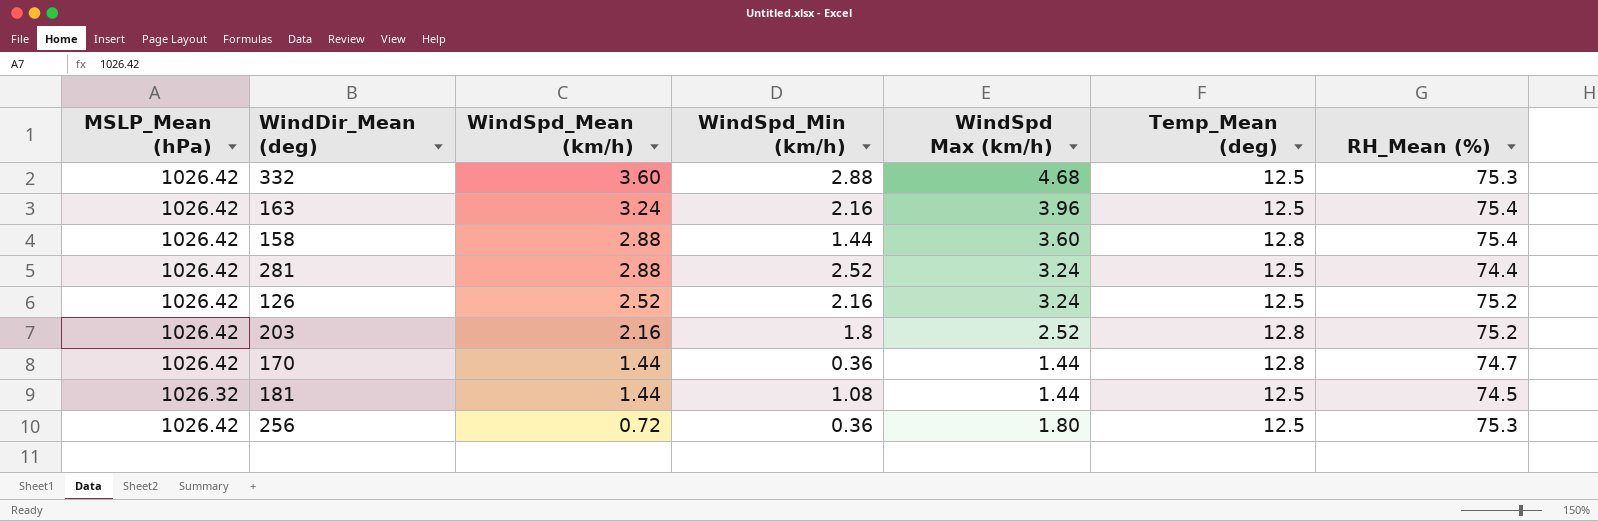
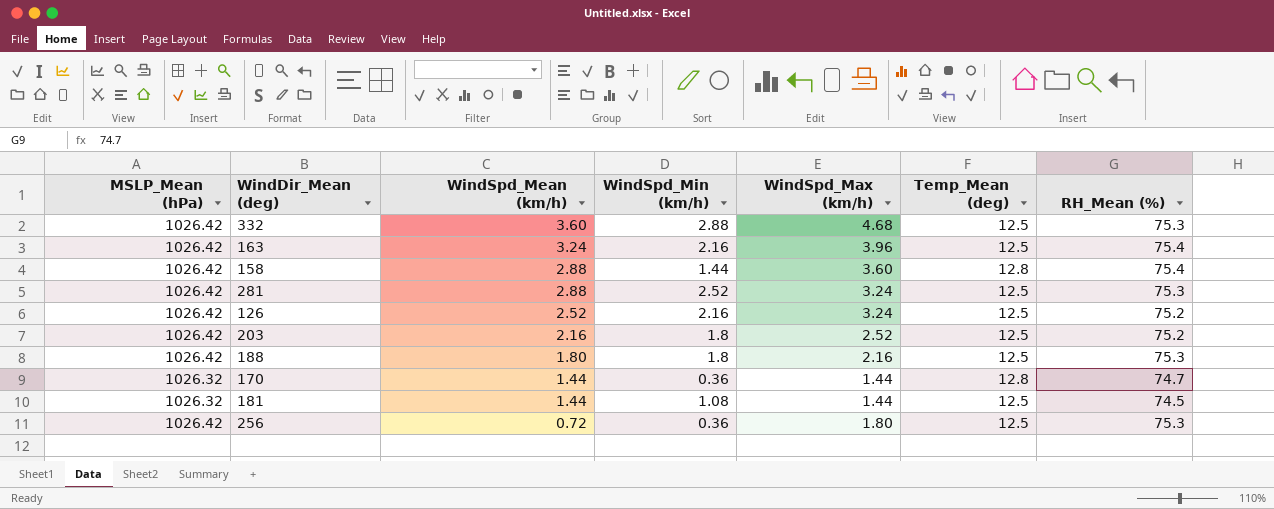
column name: WindSpd Max (km/h) -> WindSpd_Max (km/h)
281 | RH_Mean (%): 74.4 -> 75.3
203 | Temp_Mean (deg): 12.8 -> 12.5
row 188: none -> 1026.42 | 1.80 | 1.8 | 2.16 | 12.5 | 75.3
170 | MSLP_Mean (hPa): 1026.42 -> 1026.32

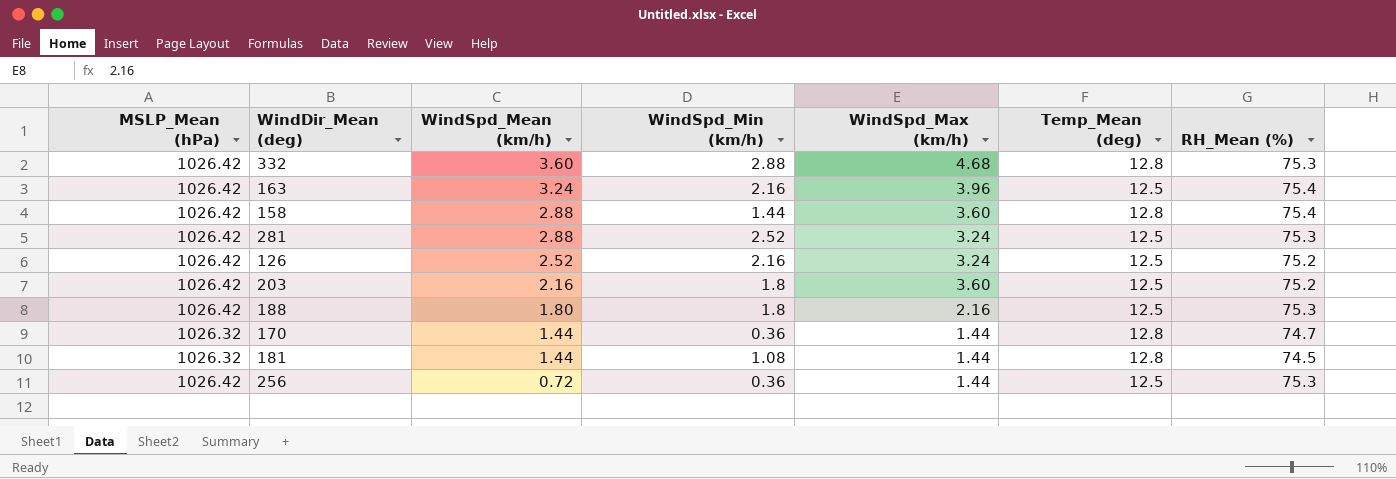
332 | Temp_Mean (deg): 12.5 -> 12.8
203 | WindSpd_Max (km/h): 2.52 -> 3.60
181 | Temp_Mean (deg): 12.5 -> 12.8
256 | WindSpd_Max (km/h): 1.80 -> 1.44

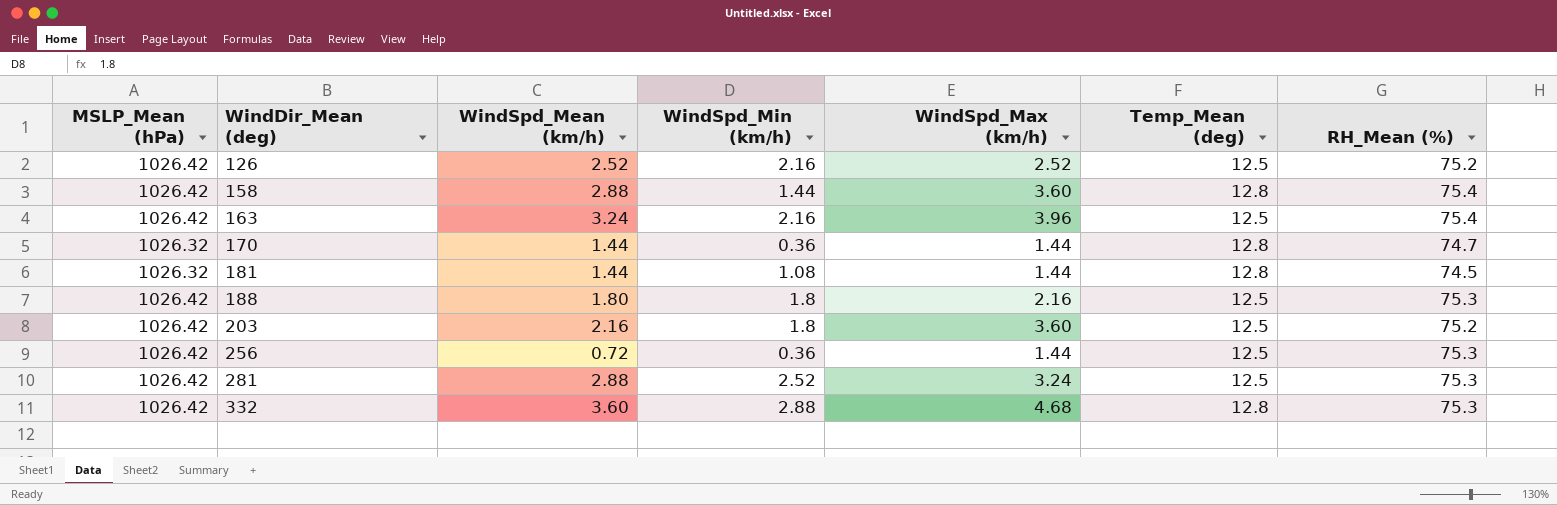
row order: WindSpd_Mean (km/h) descending -> WindDir_Mean (deg) ascending
126 | WindSpd_Max (km/h): 3.24 -> 2.52

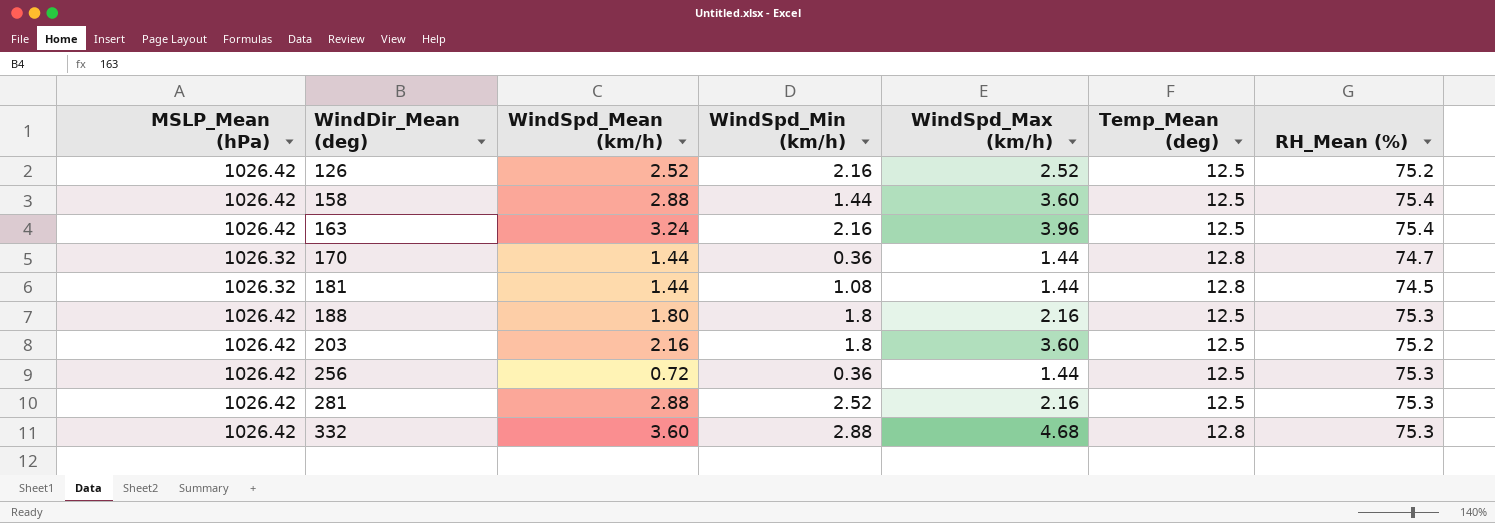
158 | Temp_Mean (deg): 12.8 -> 12.5
281 | WindSpd_Max (km/h): 3.24 -> 2.16

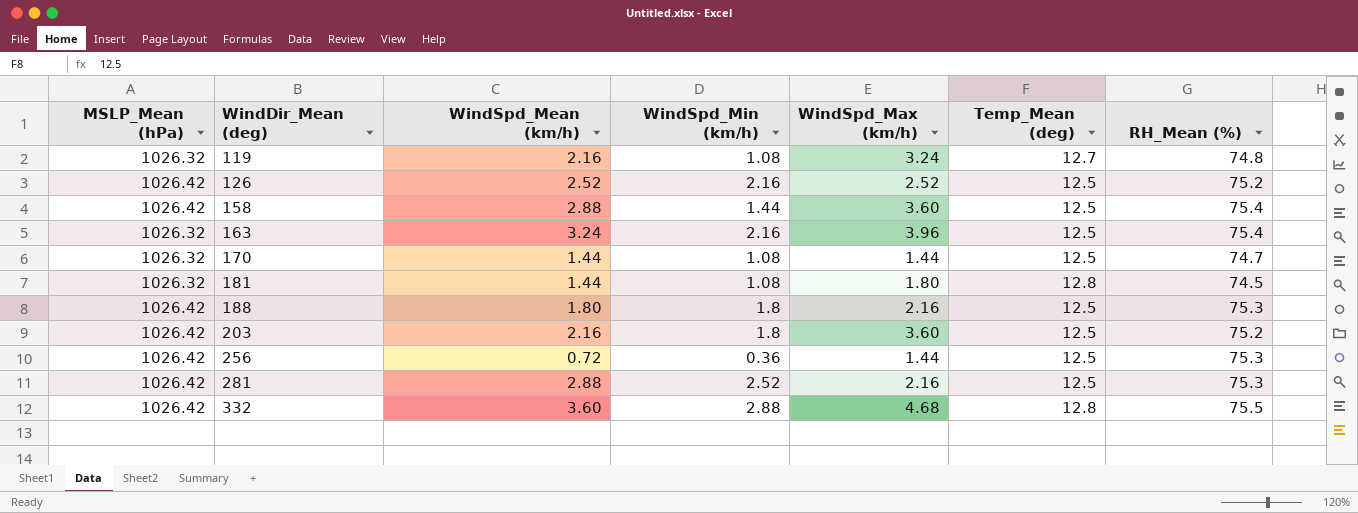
row 119: none -> 1026.32 | 2.16 | 1.08 | 3.24 | 12.7 | 74.8
163 | MSLP_Mean (hPa): 1026.42 -> 1026.32
170 | WindSpd_Min (km/h): 0.36 -> 1.08
170 | Temp_Mean (deg): 12.8 -> 12.5
181 | WindSpd_Max (km/h): 1.44 -> 1.80
332 | RH_Mean (%): 75.3 -> 75.5

